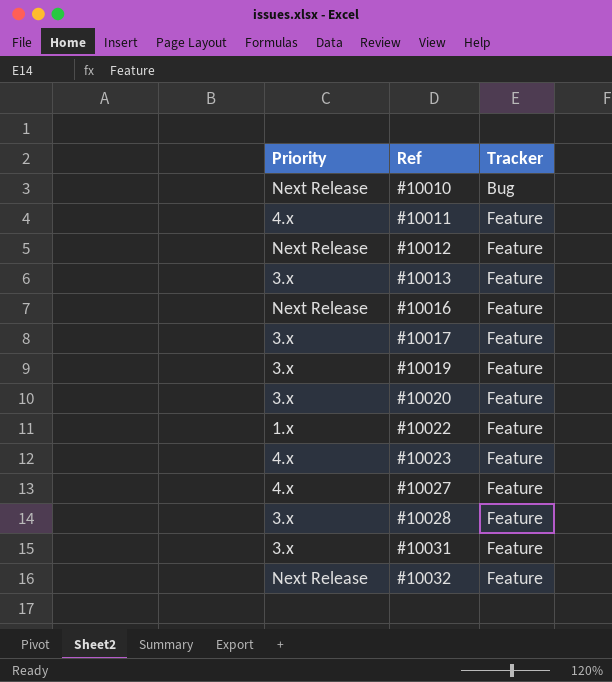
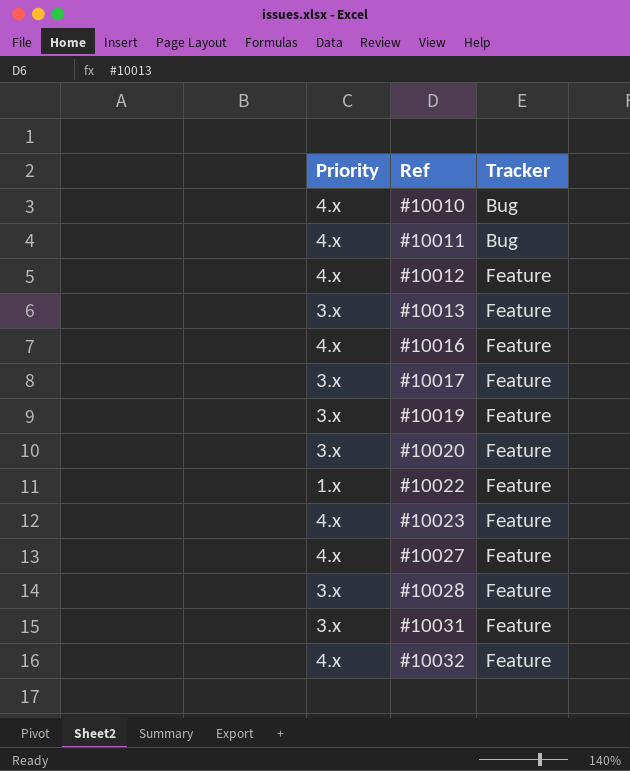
#10010 | Priority: Next Release -> 4.x
#10011 | Tracker: Feature -> Bug
#10012 | Priority: Next Release -> 4.x
#10016 | Priority: Next Release -> 4.x
#10032 | Priority: Next Release -> 4.x

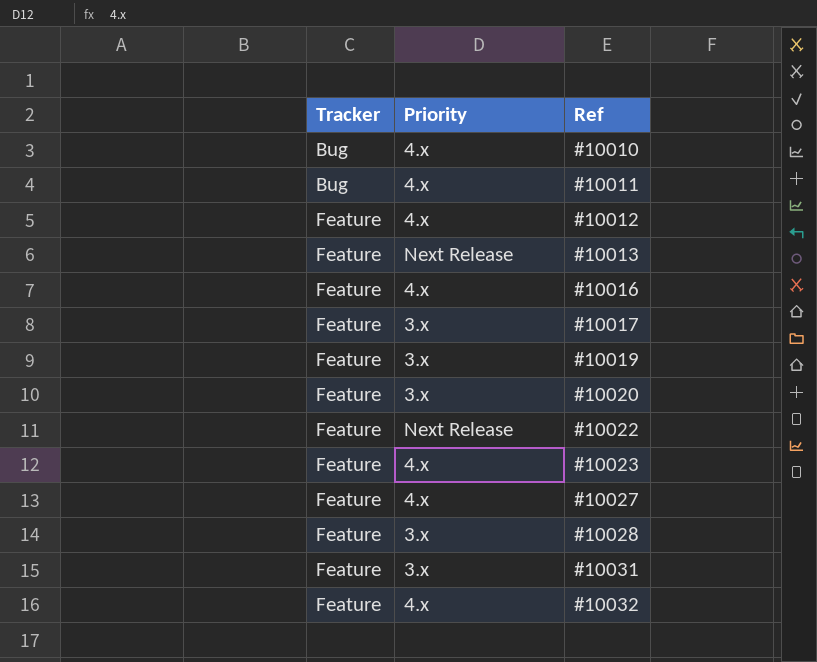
column Tracker | position: 3 -> 1
#10013 | Priority: 3.x -> Next Release
#10022 | Priority: 1.x -> Next Release

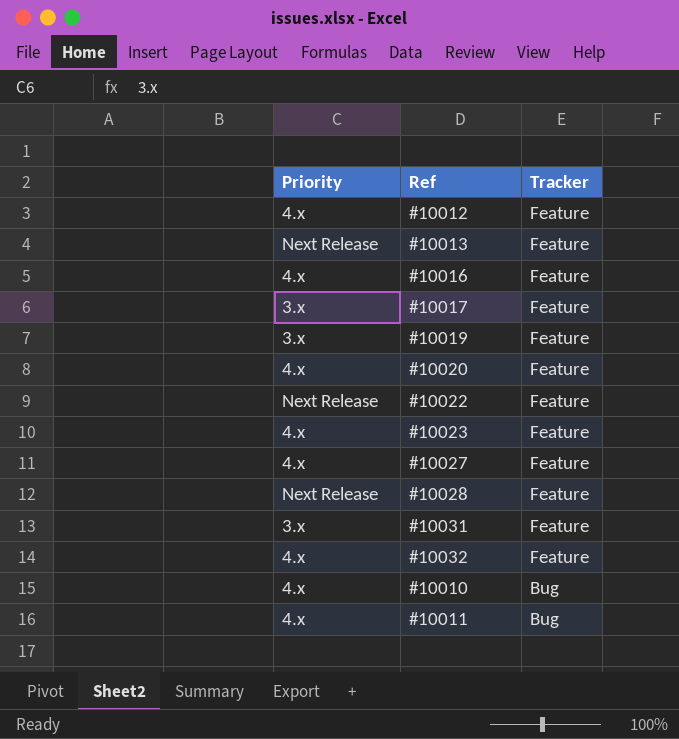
row order: Tracker ascending -> Tracker descending
column Tracker | position: 1 -> 3
#10020 | Priority: 3.x -> 4.x
#10028 | Priority: 3.x -> Next Release

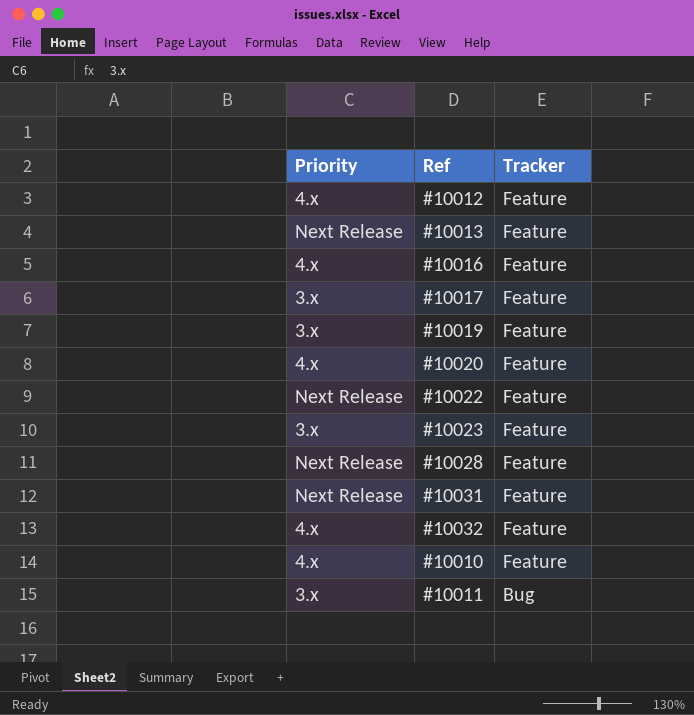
row #10027: 4.x | Feature -> none
#10023 | Priority: 4.x -> 3.x
#10031 | Priority: 3.x -> Next Release
#10010 | Tracker: Bug -> Feature
#10011 | Priority: 4.x -> 3.x

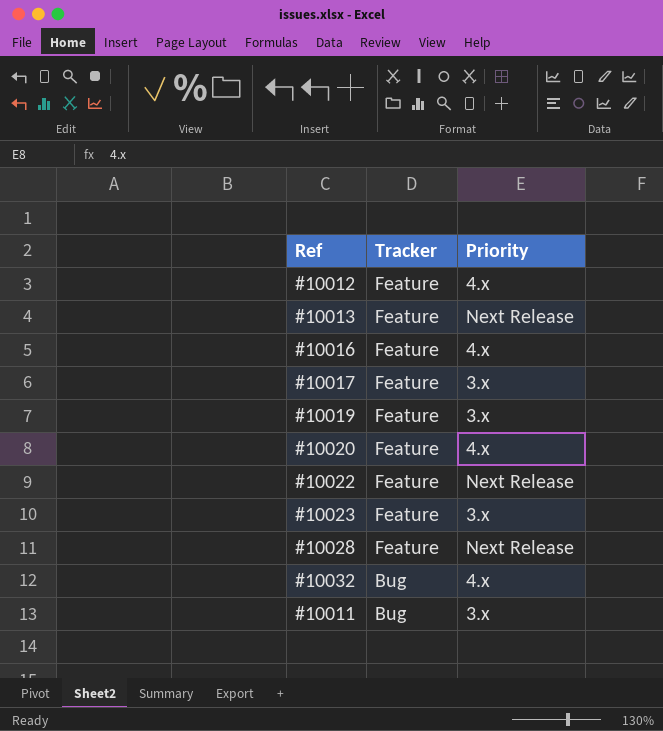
column Priority | position: 1 -> 3
row #10031: Next Release | Feature -> none
row #10010: 4.x | Feature -> none
#10032 | Tracker: Feature -> Bug

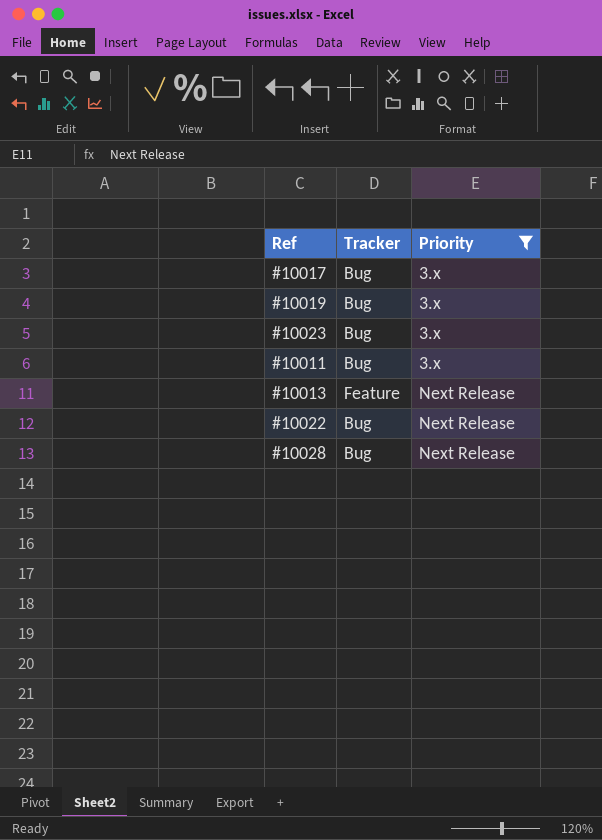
filter: none -> Priority != 4.x
row order: Tracker descending -> Priority ascending
#10017 | Tracker: Feature -> Bug
#10019 | Tracker: Feature -> Bug
#10023 | Tracker: Feature -> Bug
#10022 | Tracker: Feature -> Bug
#10028 | Tracker: Feature -> Bug

